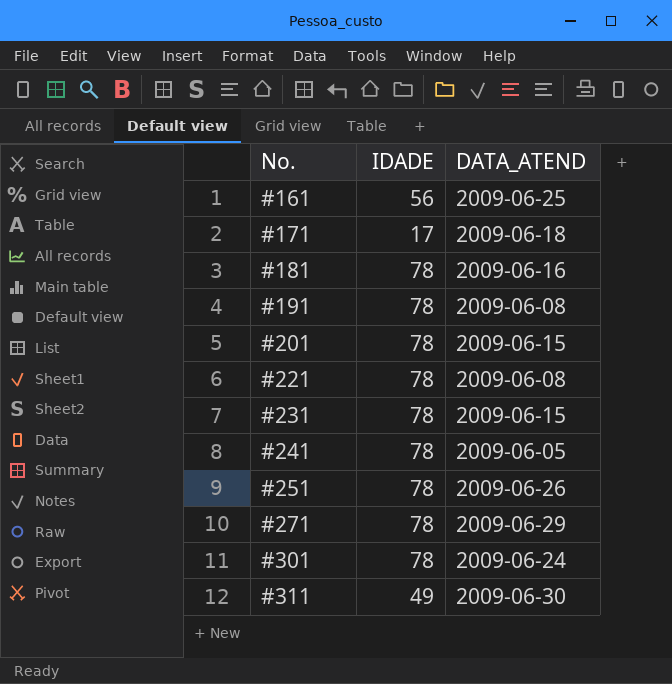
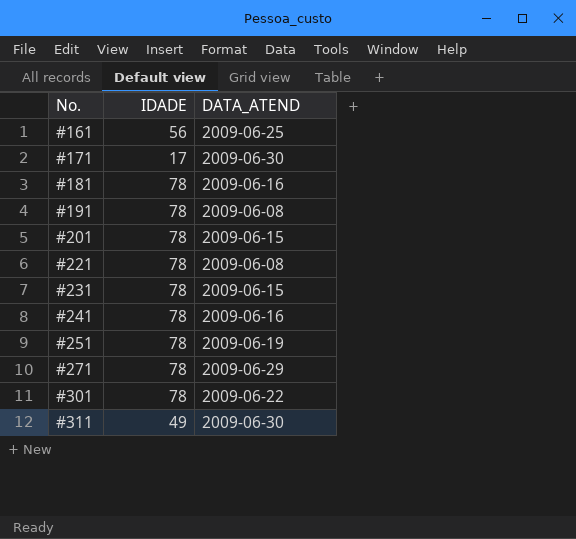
#171 | DATA_ATEND: 2009-06-18 -> 2009-06-30
#241 | DATA_ATEND: 2009-06-05 -> 2009-06-16
#251 | DATA_ATEND: 2009-06-26 -> 2009-06-19
#301 | DATA_ATEND: 2009-06-24 -> 2009-06-22

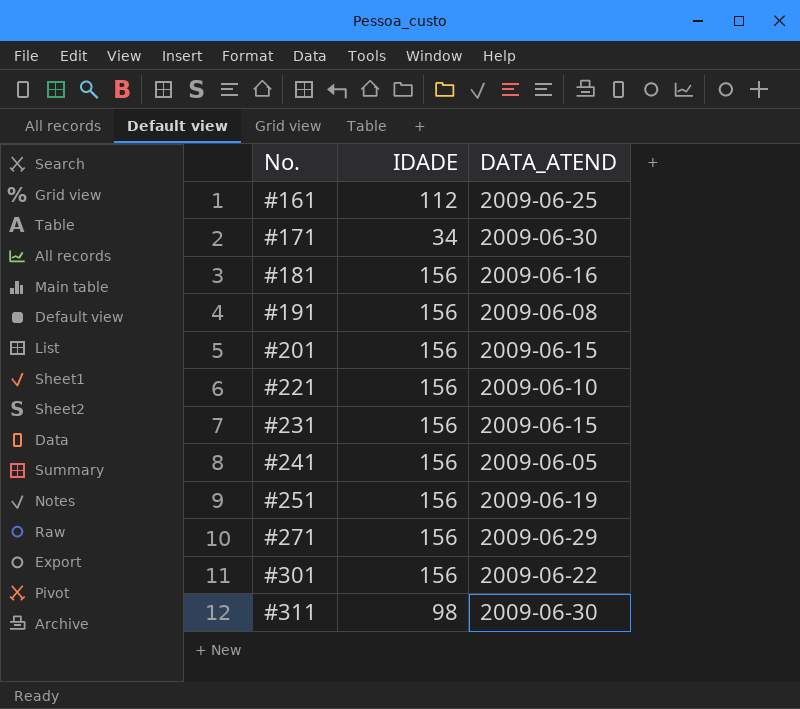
#161 | IDADE: 56 -> 112
#171 | IDADE: 17 -> 34
#181 | IDADE: 78 -> 156
#191 | IDADE: 78 -> 156
#201 | IDADE: 78 -> 156
#221 | IDADE: 78 -> 156
#221 | DATA_ATEND: 2009-06-08 -> 2009-06-10
#231 | IDADE: 78 -> 156
#241 | IDADE: 78 -> 156
#241 | DATA_ATEND: 2009-06-16 -> 2009-06-05
#251 | IDADE: 78 -> 156
#271 | IDADE: 78 -> 156
#301 | IDADE: 78 -> 156
#311 | IDADE: 49 -> 98

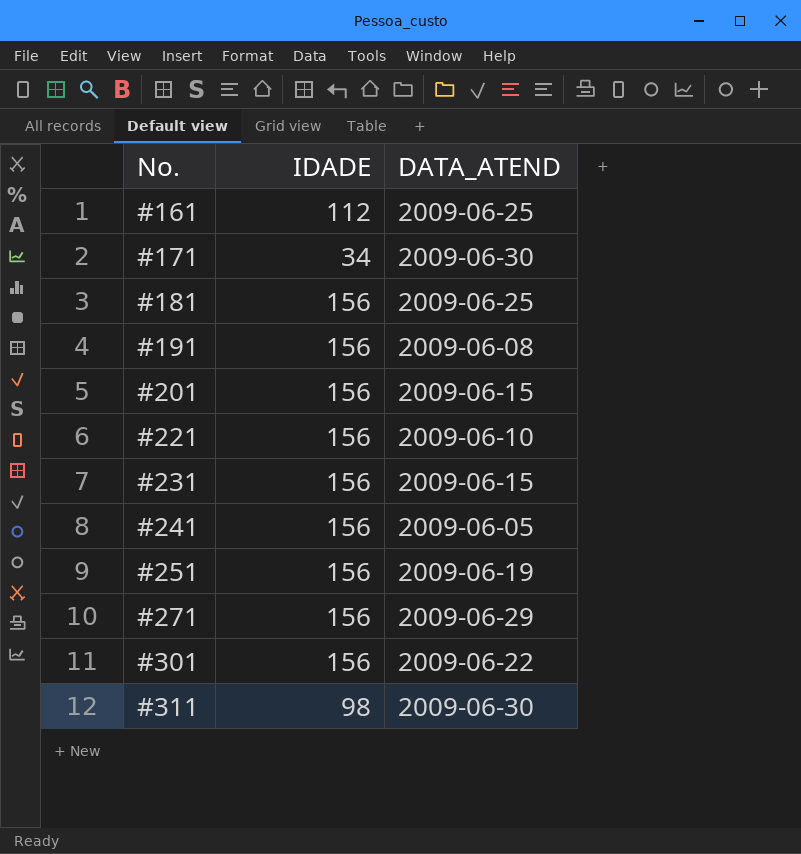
#181 | DATA_ATEND: 2009-06-16 -> 2009-06-25

